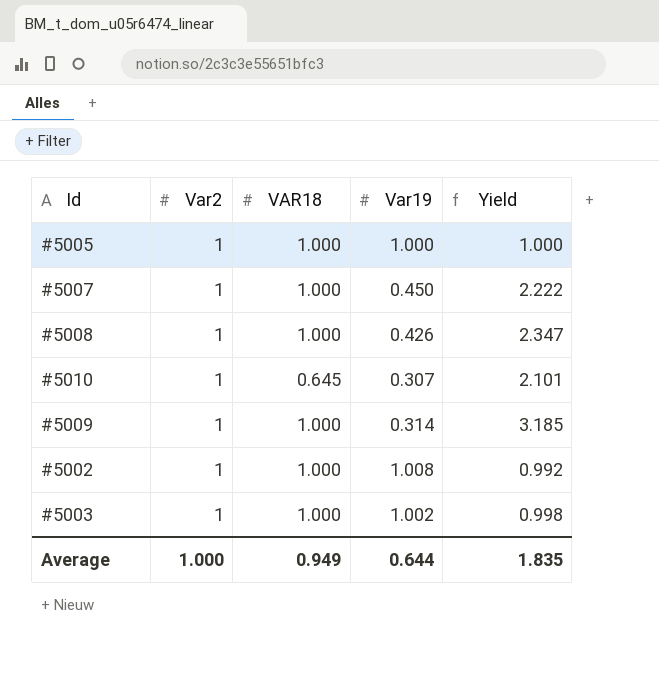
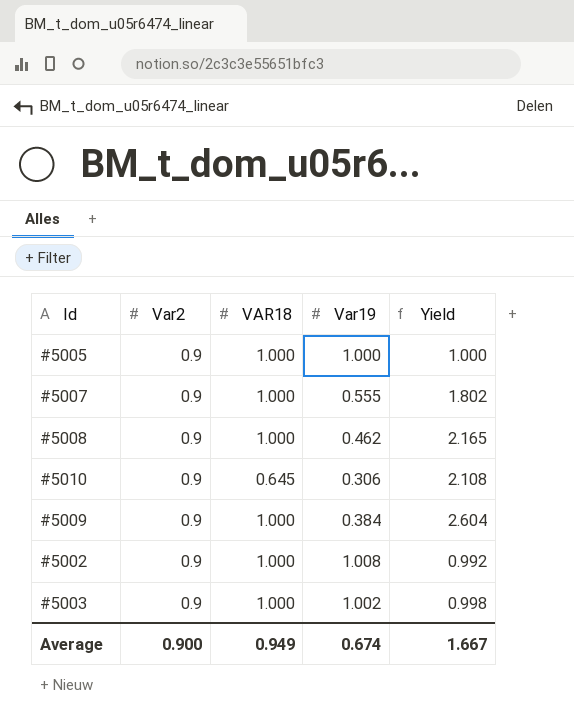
#5005 | Var2: 1 -> 0.9
#5007 | Var2: 1 -> 0.9
#5007 | Var19: 0.450 -> 0.555
#5007 | Yield: 2.222 -> 1.802
#5008 | Var2: 1 -> 0.9
#5008 | Var19: 0.426 -> 0.462
#5008 | Yield: 2.347 -> 2.165
#5010 | Var2: 1 -> 0.9
#5010 | Var19: 0.307 -> 0.306
#5010 | Yield: 2.101 -> 2.108
#5009 | Var2: 1 -> 0.9
#5009 | Var19: 0.314 -> 0.384
#5009 | Yield: 3.185 -> 2.604
#5002 | Var2: 1 -> 0.9
#5003 | Var2: 1 -> 0.9
Average | Var2: 1.000 -> 0.900
Average | Var19: 0.644 -> 0.674
Average | Yield: 1.835 -> 1.667

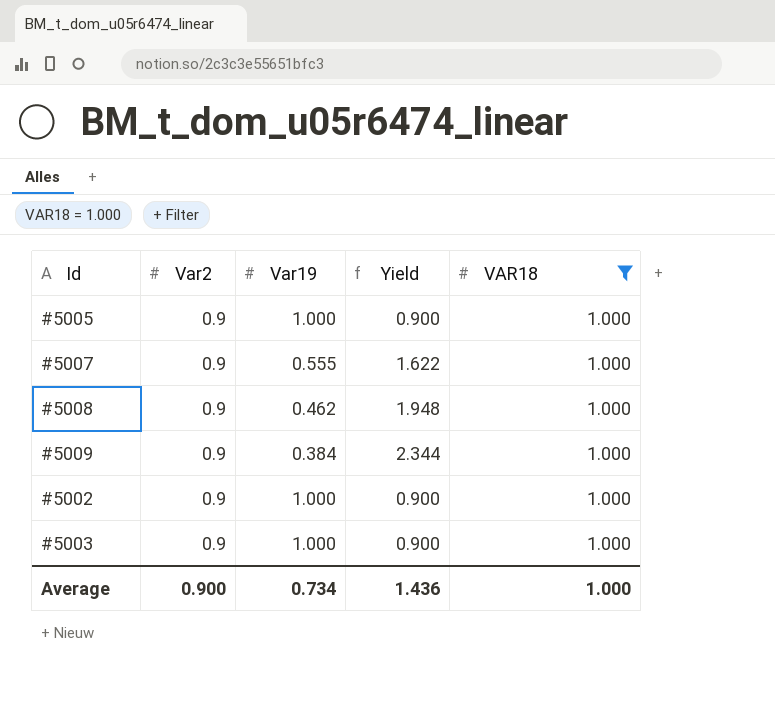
filter: none -> VAR18 = 1.000
column Yield | formula: [VAR18] / [Var19] -> [Var2] / [Var19]
column VAR18 | position: 3 -> 5
#5002 | Var19: 1.008 -> 1.000
#5003 | Var19: 1.002 -> 1.000
Average | Var19: 0.674 -> 0.734
Average | Yield: 1.667 -> 1.436
Average | VAR18: 0.949 -> 1.000

